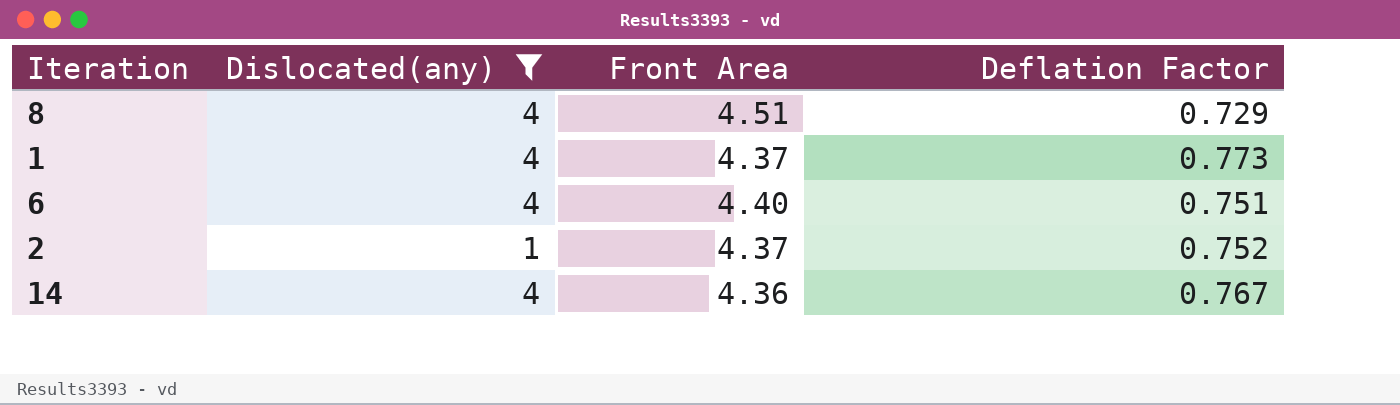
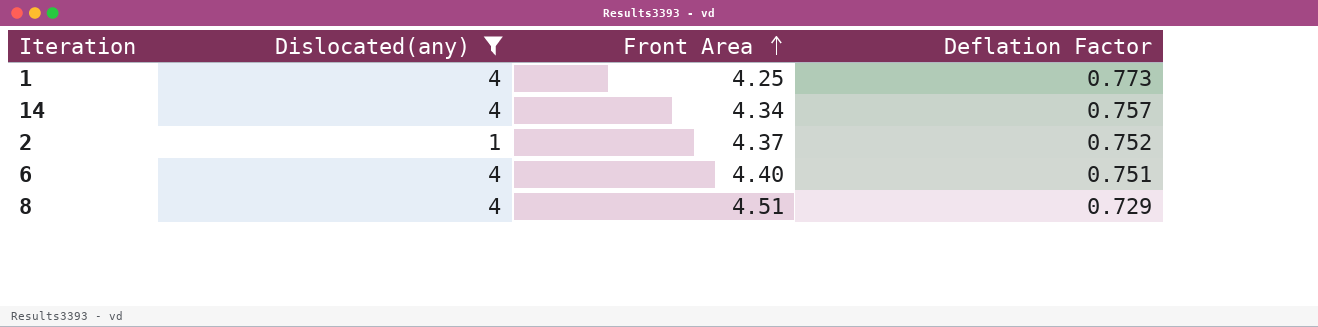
row order: none -> Front Area ascending
1 | Front Area: 4.37 -> 4.25
14 | Front Area: 4.36 -> 4.34
14 | Deflation Factor: 0.767 -> 0.757

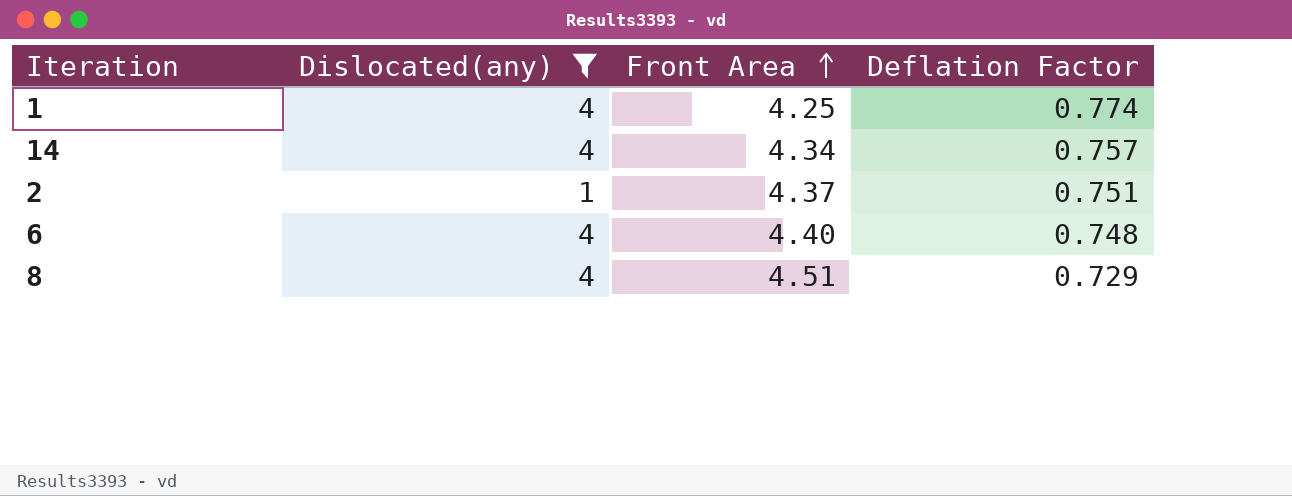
1 | Deflation Factor: 0.773 -> 0.774
2 | Deflation Factor: 0.752 -> 0.751
6 | Deflation Factor: 0.751 -> 0.748

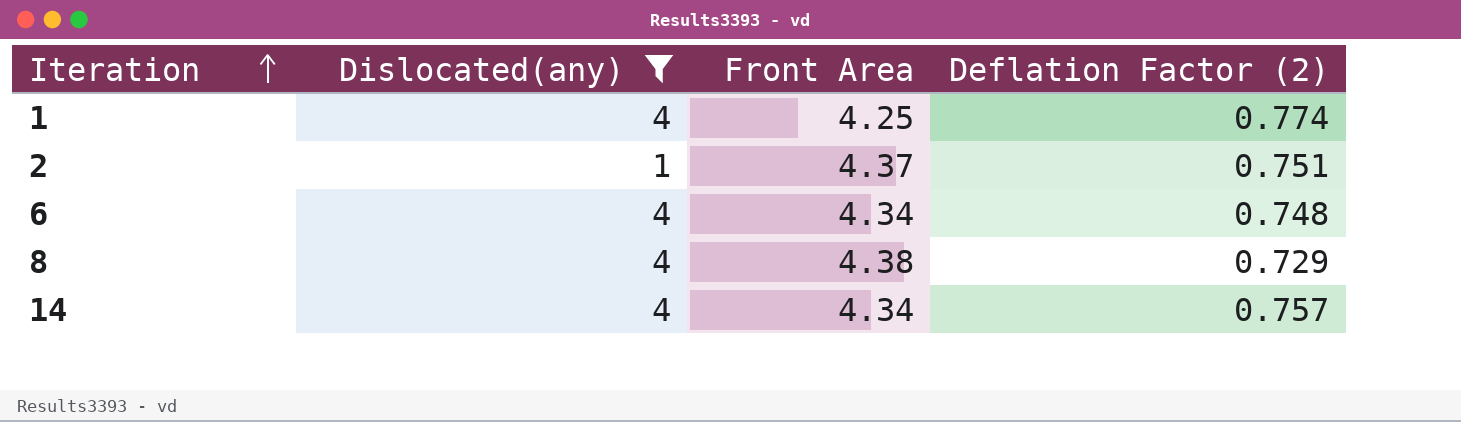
row order: Front Area ascending -> Iteration ascending
column name: Deflation Factor -> Deflation Factor (2)
6 | Front Area: 4.40 -> 4.34
8 | Front Area: 4.51 -> 4.38

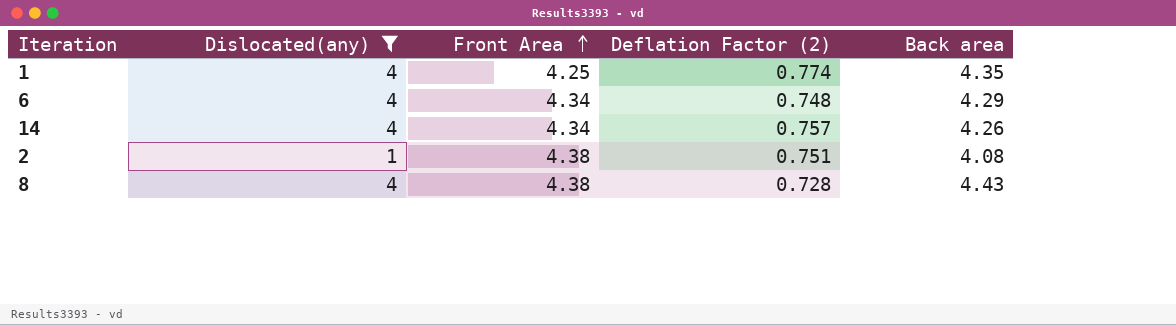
row order: Iteration ascending -> Front Area ascending
column Back area | position: none -> 5
2 | Front Area: 4.37 -> 4.38
8 | Deflation Factor (2): 0.729 -> 0.728

